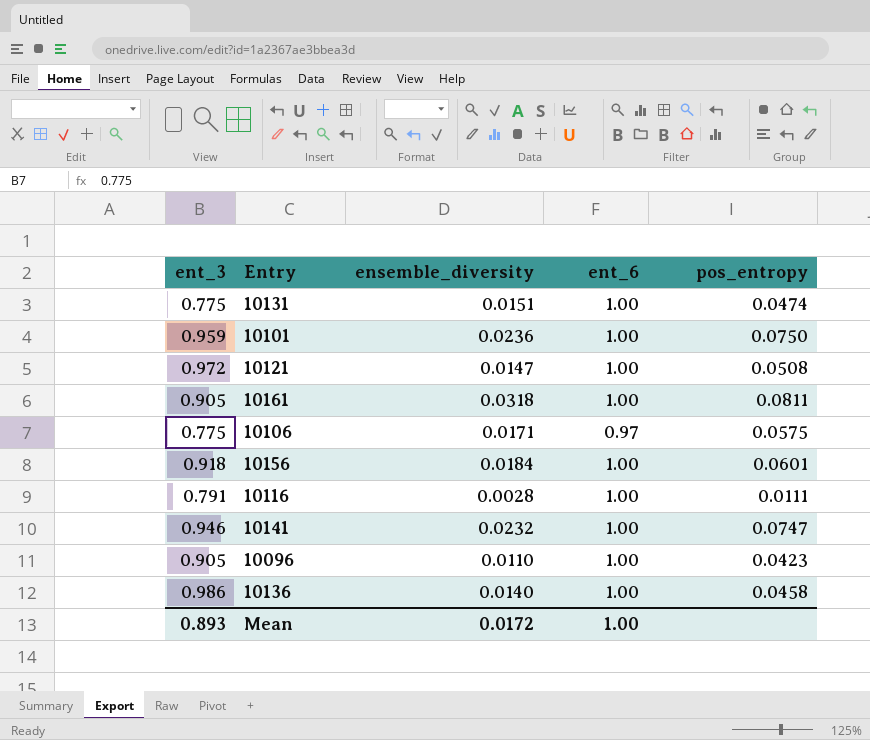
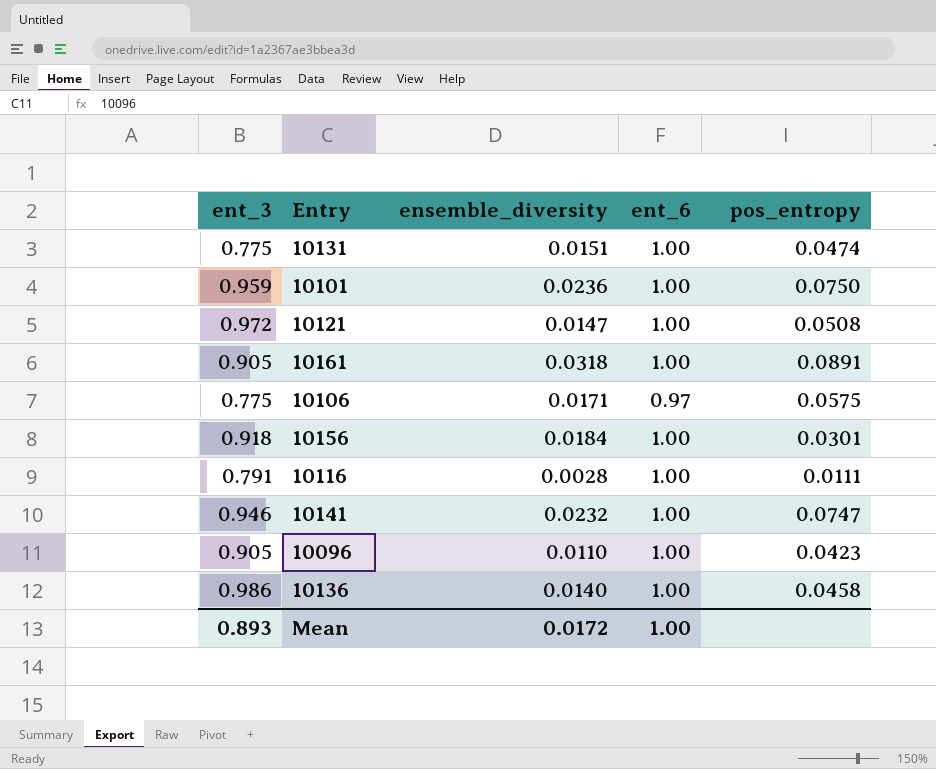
10161 | pos_entropy: 0.0811 -> 0.0891
10156 | pos_entropy: 0.0601 -> 0.0301

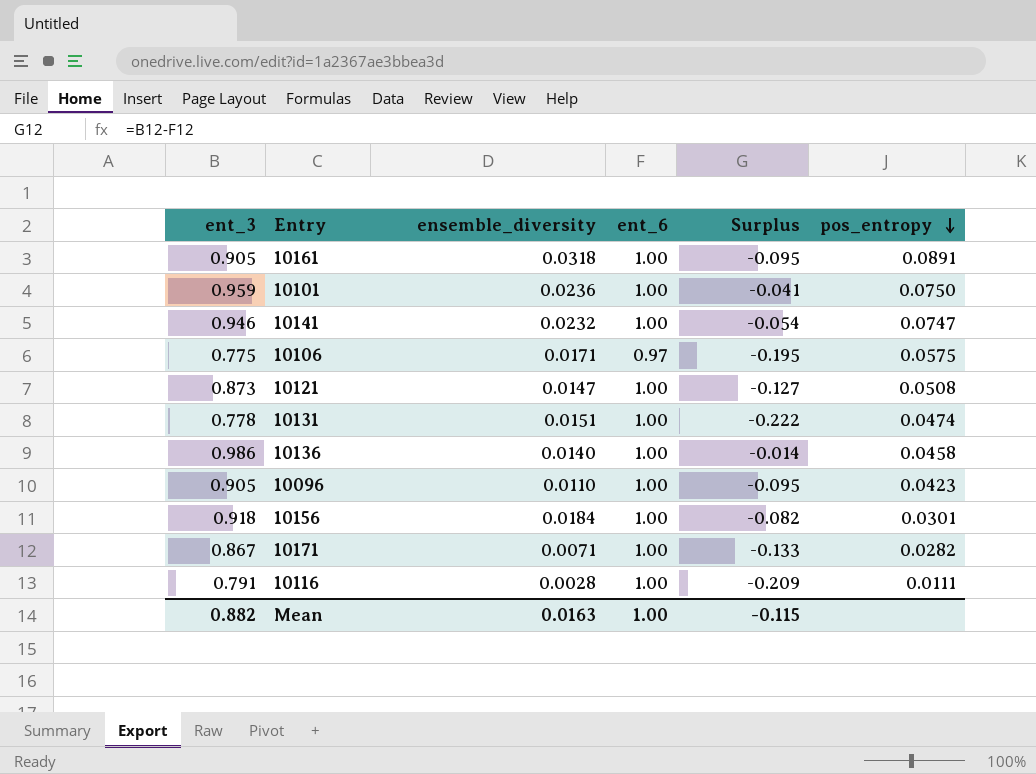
row order: none -> pos_entropy descending
column Surplus | formula: none -> [ent_3] - [ent_6]
10121 | ent_3: 0.972 -> 0.873
10131 | ent_3: 0.775 -> 0.778
row 10171: none -> 0.867 | 0.0071 | 1.00 | -0.133 | 0.0282
Mean | ent_3: 0.893 -> 0.882
Mean | ensemble_diversity: 0.0172 -> 0.0163

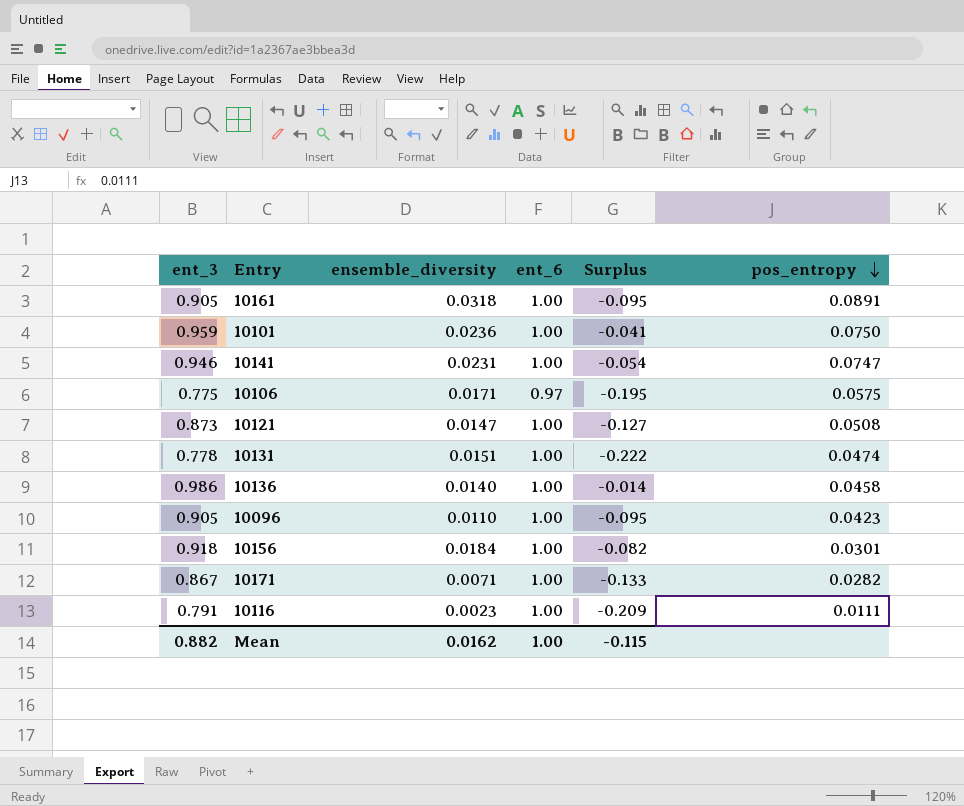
10141 | ensemble_diversity: 0.0232 -> 0.0231
10116 | ensemble_diversity: 0.0028 -> 0.0023
Mean | ensemble_diversity: 0.0163 -> 0.0162

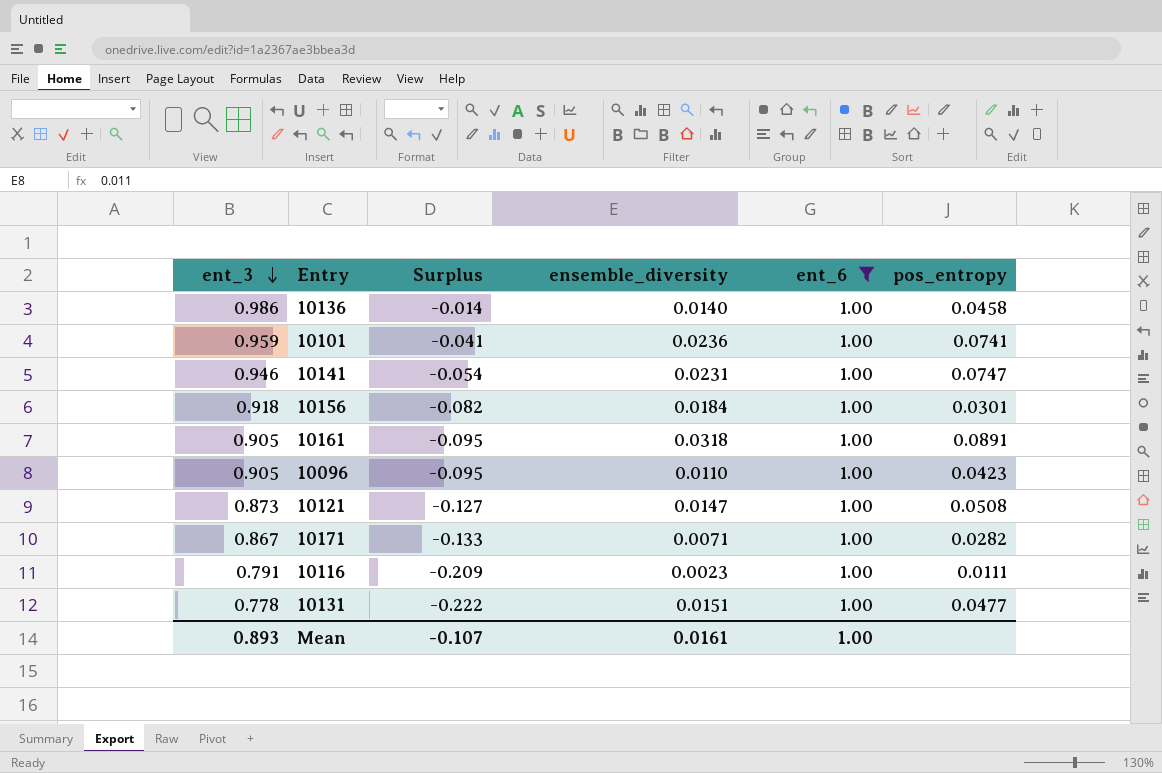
filter: none -> ent_6 = 1.00
row order: pos_entropy descending -> ent_3 descending
column Surplus | position: 5 -> 3
10101 | pos_entropy: 0.0750 -> 0.0741
10131 | pos_entropy: 0.0474 -> 0.0477
Mean | ent_3: 0.882 -> 0.893
Mean | Surplus: -0.115 -> -0.107
Mean | ensemble_diversity: 0.0162 -> 0.0161

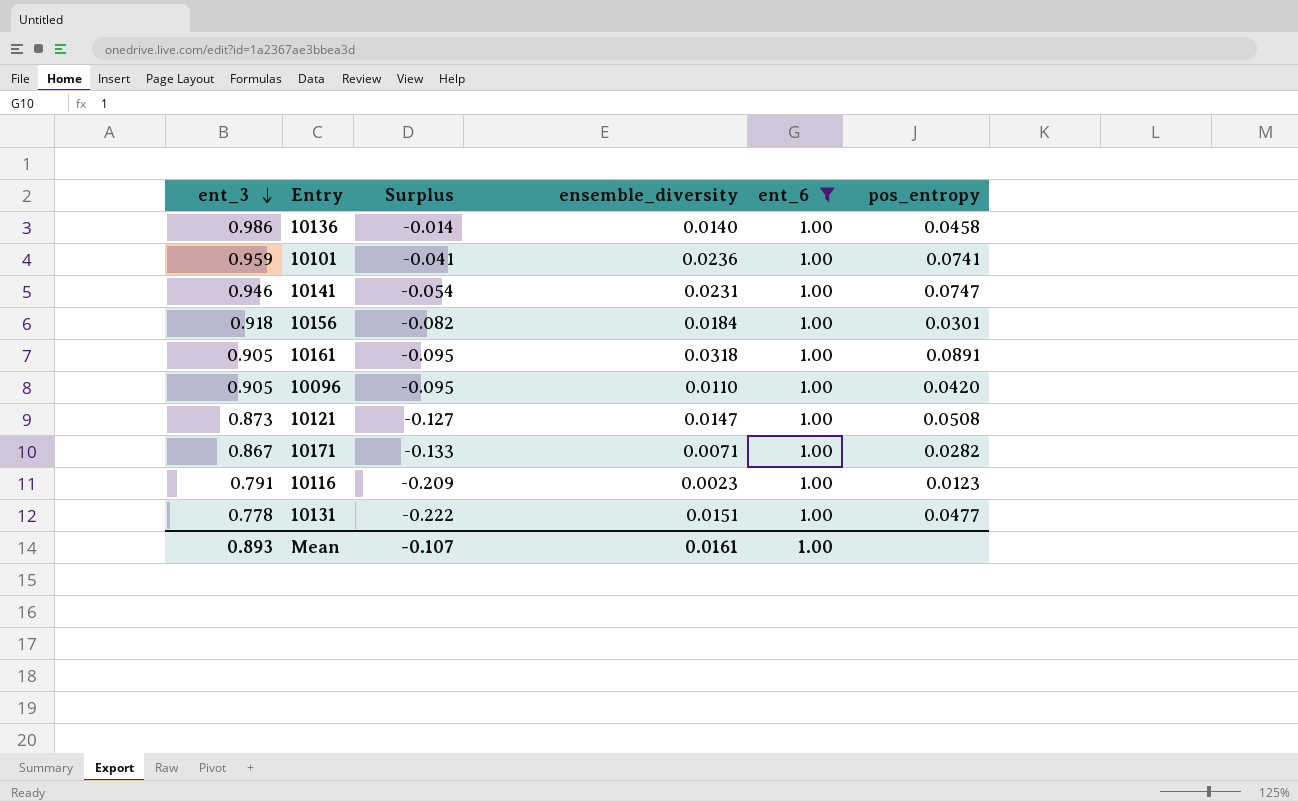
10096 | pos_entropy: 0.0423 -> 0.0420
10116 | pos_entropy: 0.0111 -> 0.0123

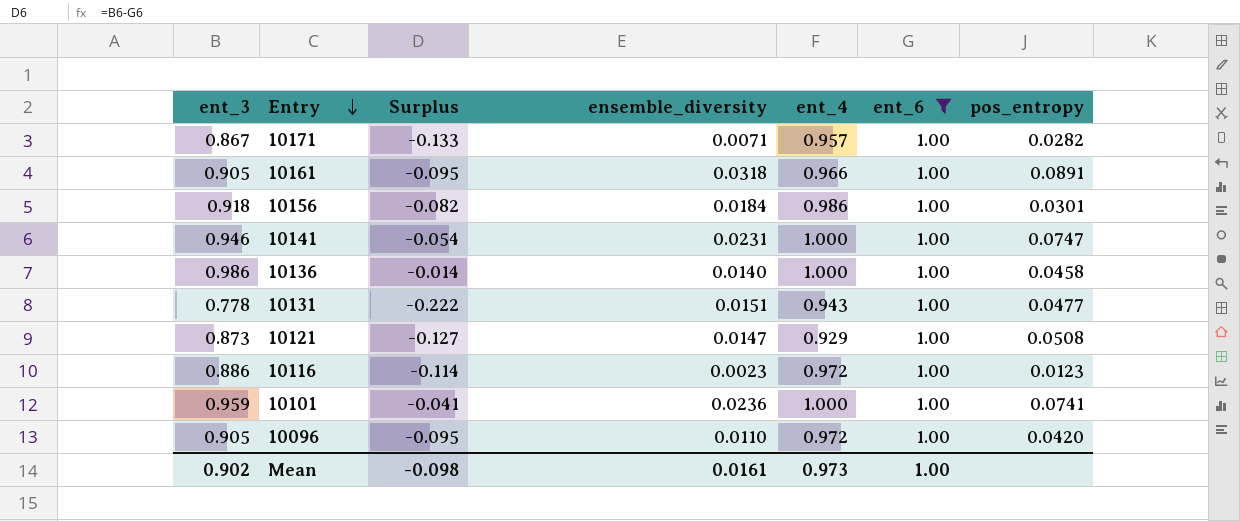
row order: ent_3 descending -> Entry descending
column ent_4 | position: none -> 5
10116 | ent_3: 0.791 -> 0.886
10116 | Surplus: -0.209 -> -0.114
Mean | ent_3: 0.893 -> 0.902
Mean | Surplus: -0.107 -> -0.098

